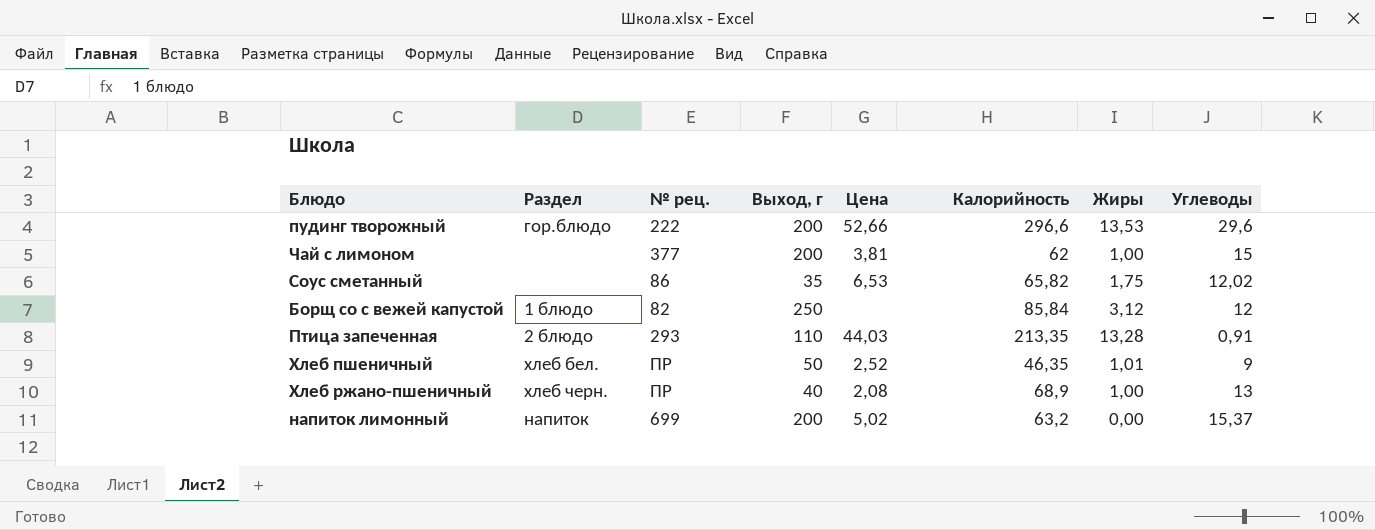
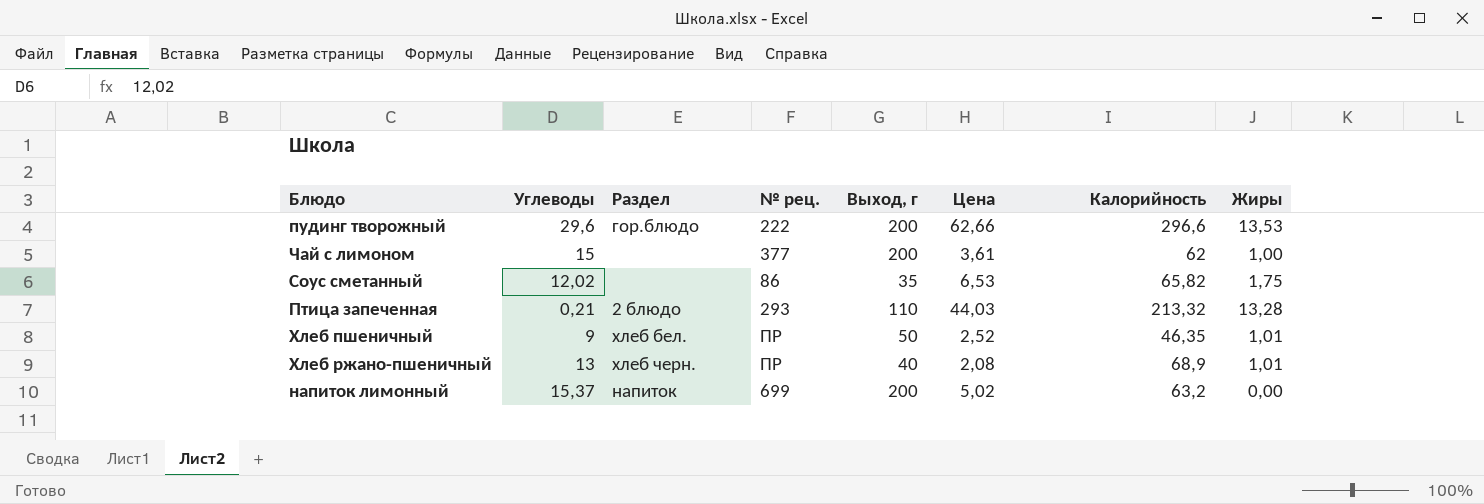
column Углеводы | position: 8 -> 2
row Борщ со с вежей капустой: 1 блюдо | 82 | 250 | none | 85,84 | 3,12 | 12 -> none
пудинг творожный | Цена: 52,66 -> 62,66
Чай с лимоном | Цена: 3,81 -> 3,61
Птица запеченная | Углеводы: 0,91 -> 0,21
Птица запеченная | Калорийность: 213,35 -> 213,32
Хлеб ржано-пшеничный | Жиры: 1,00 -> 1,01

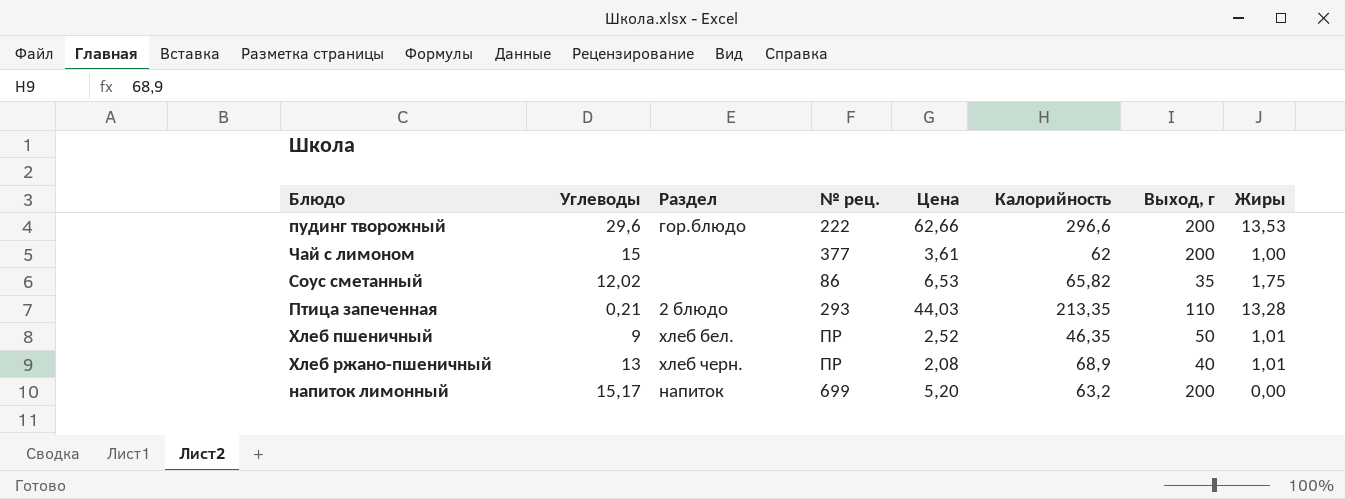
column Выход, г | position: 5 -> 7
Птица запеченная | Калорийность: 213,32 -> 213,35
напиток лимонный | Углеводы: 15,37 -> 15,17
напиток лимонный | Цена: 5,02 -> 5,20

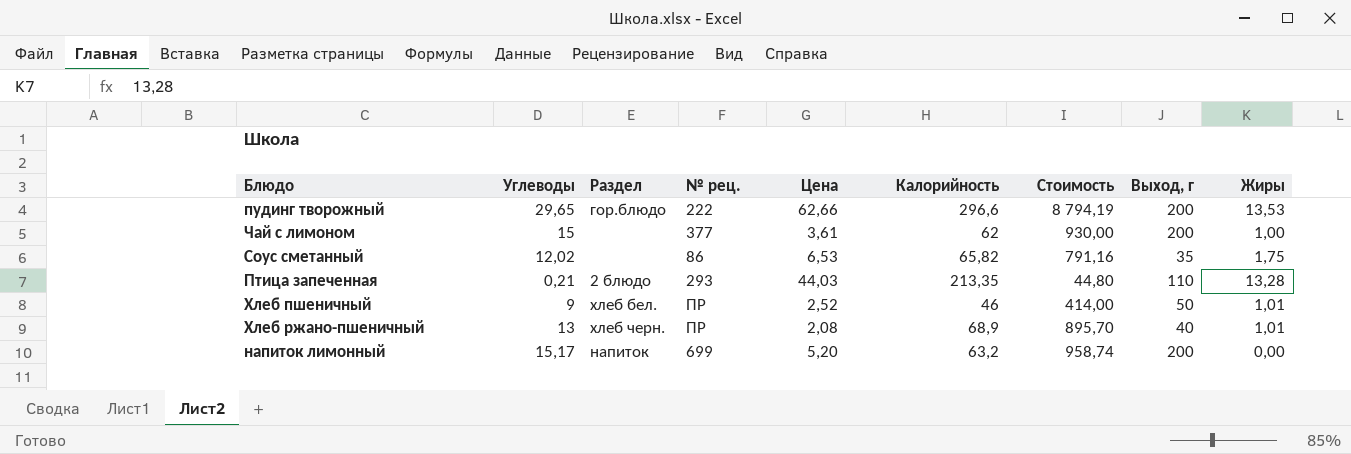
column Стоимость | formula: none -> [Углеводы] * [Калорийность]
пудинг творожный | Углеводы: 29,6 -> 29,65
Хлеб пшеничный | Калорийность: 46,35 -> 46

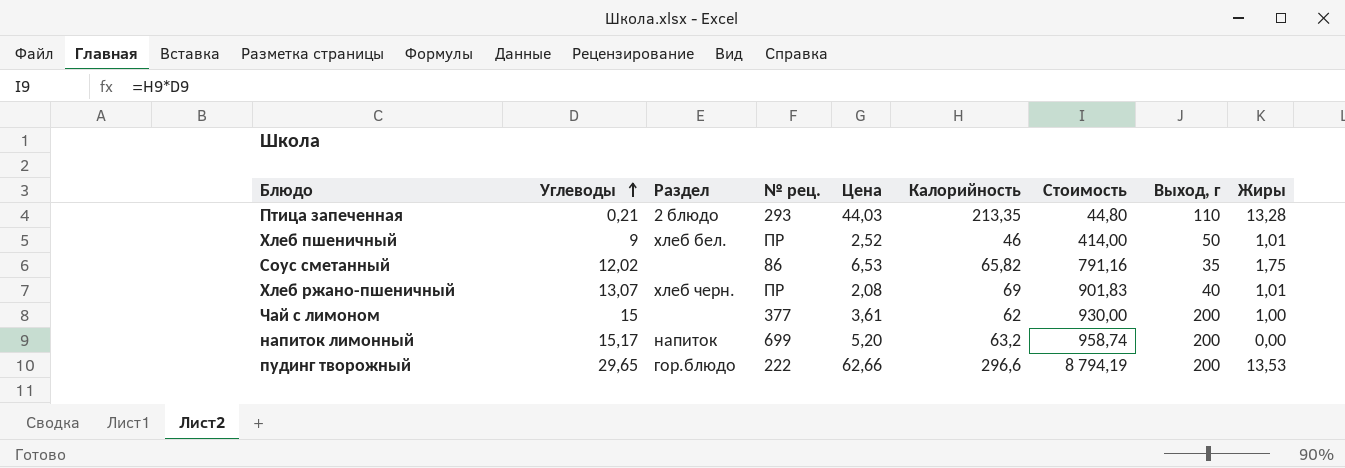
row order: none -> Углеводы ascending
Хлеб ржано-пшеничный | Углеводы: 13 -> 13,07
Хлеб ржано-пшеничный | Калорийность: 68,9 -> 69
Хлеб ржано-пшеничный | Стоимость: 895,70 -> 901,83

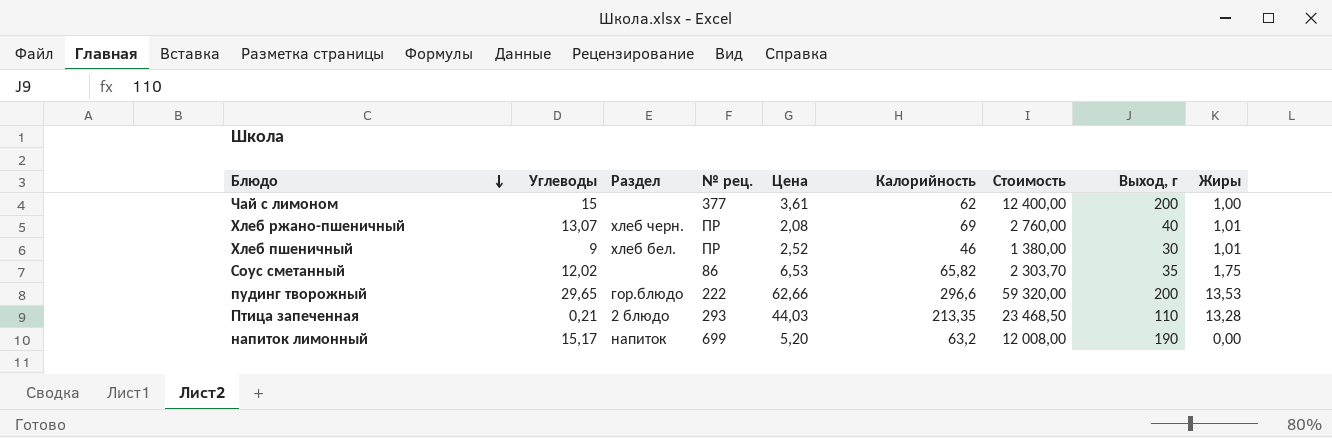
row order: Углеводы ascending -> Блюдо descending
column Стоимость | formula: [Углеводы] * [Калорийность] -> [Калорийность] * [Выход, г]
Хлеб пшеничный | Выход, г: 50 -> 30
напиток лимонный | Выход, г: 200 -> 190

